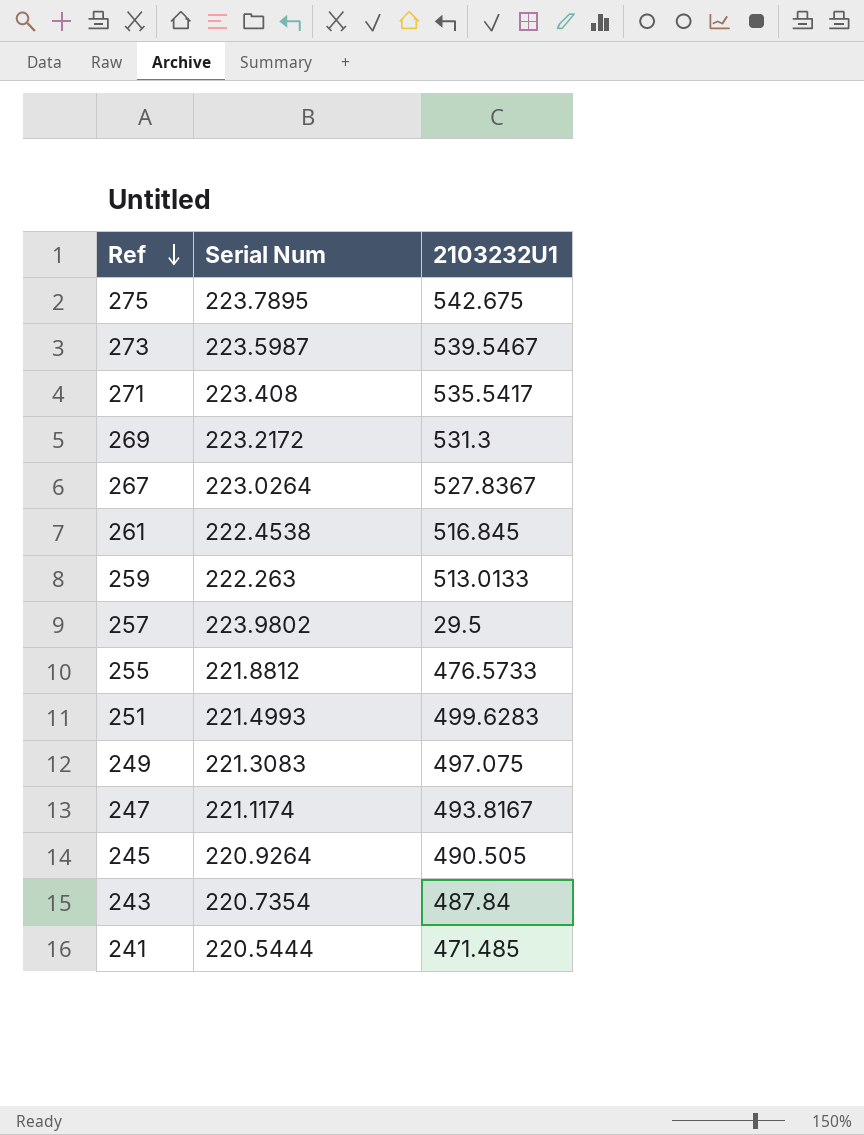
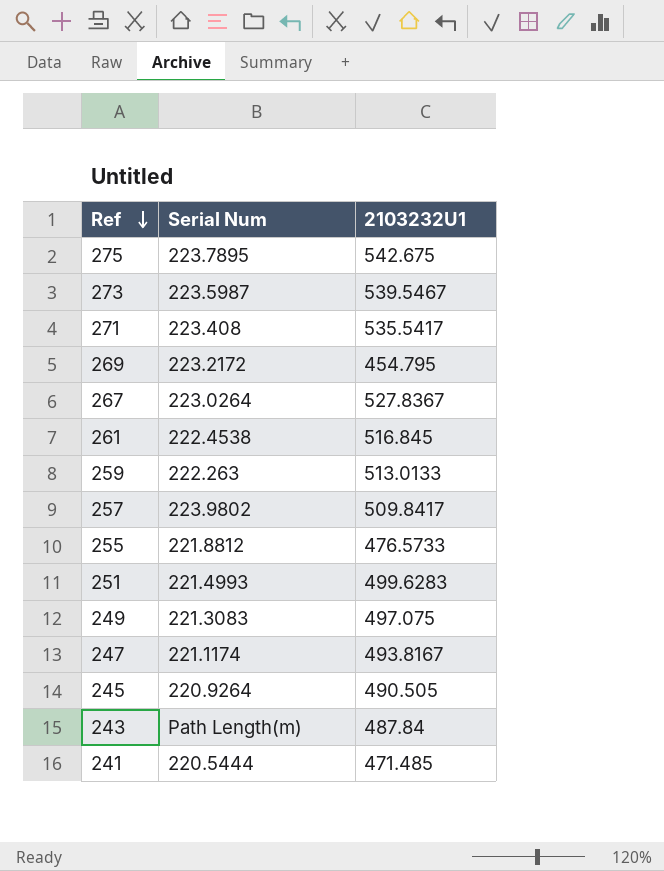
269 | 2103232U1: 531.3 -> 454.795
257 | 2103232U1: 29.5 -> 509.8417
243 | Serial Num: 220.7354 -> Path Length(m)

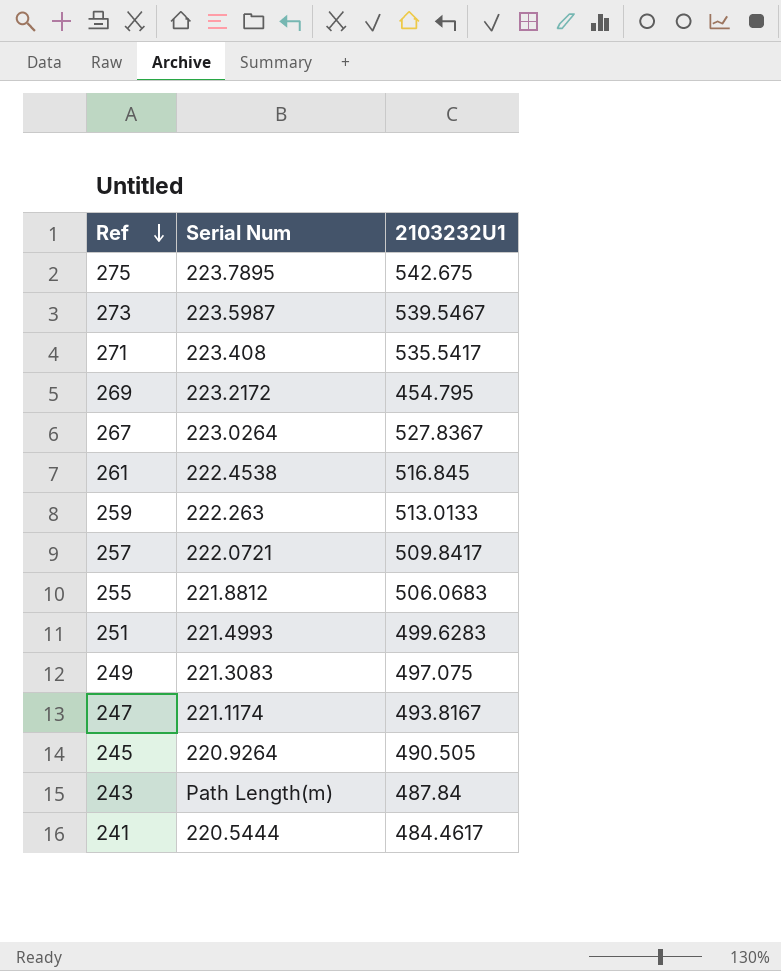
257 | Serial Num: 223.9802 -> 222.0721
255 | 2103232U1: 476.5733 -> 506.0683
241 | 2103232U1: 471.485 -> 484.4617

